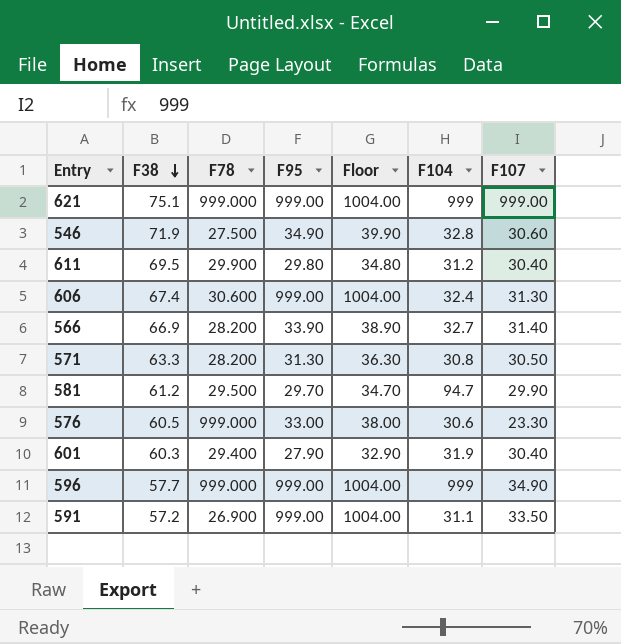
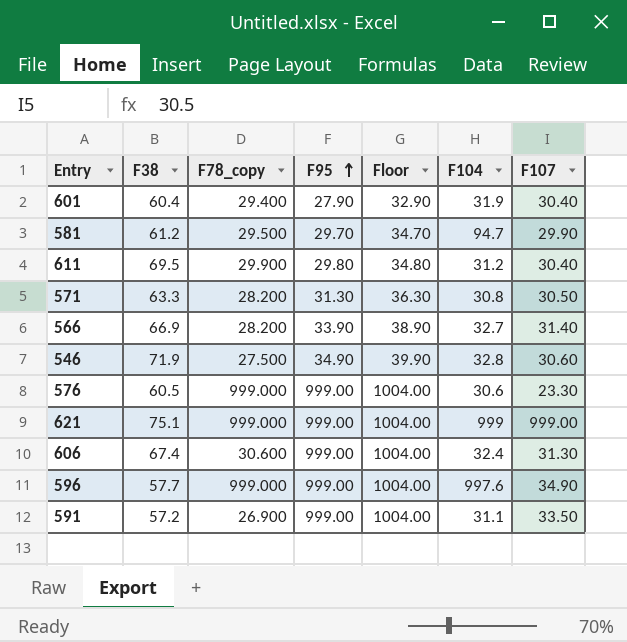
row order: F38 descending -> F95 ascending
column name: F78 -> F78_copy
601 | F38: 60.3 -> 60.4
576 | F95: 33.00 -> 999.00
576 | Floor: 38.00 -> 1004.00
596 | F104: 999 -> 997.6

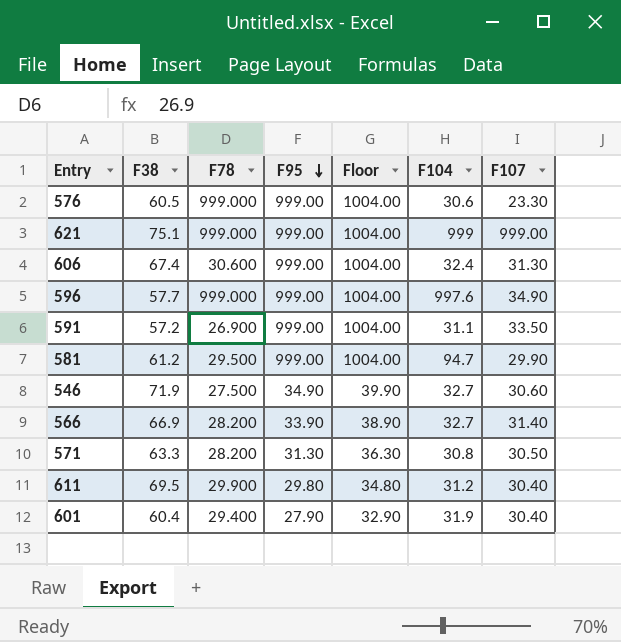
row order: F95 ascending -> F95 descending
column name: F78_copy -> F78
581 | F95: 29.70 -> 999.00
581 | Floor: 34.70 -> 1004.00
546 | F104: 32.8 -> 32.7

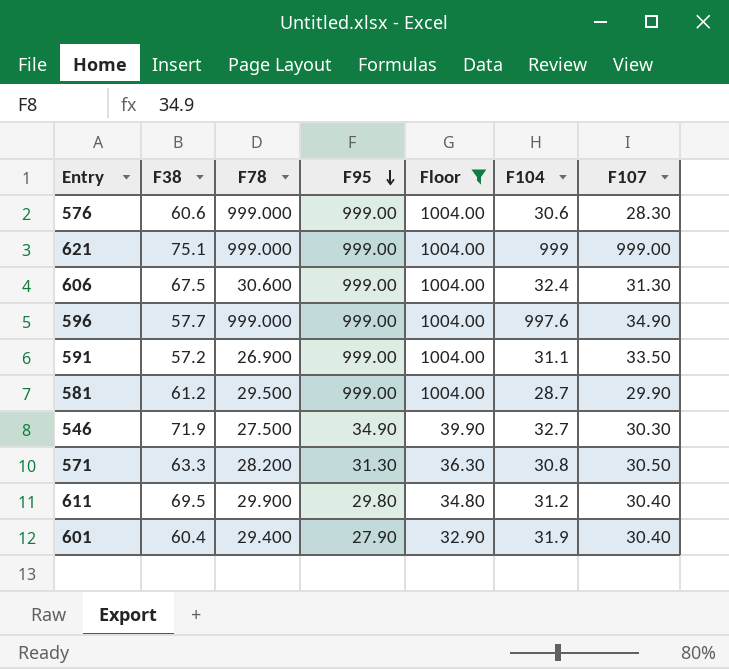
filter: none -> Floor != 38.90
576 | F38: 60.5 -> 60.6
576 | F107: 23.30 -> 28.30
606 | F38: 67.4 -> 67.5
581 | F104: 94.7 -> 28.7
546 | F107: 30.60 -> 30.30

